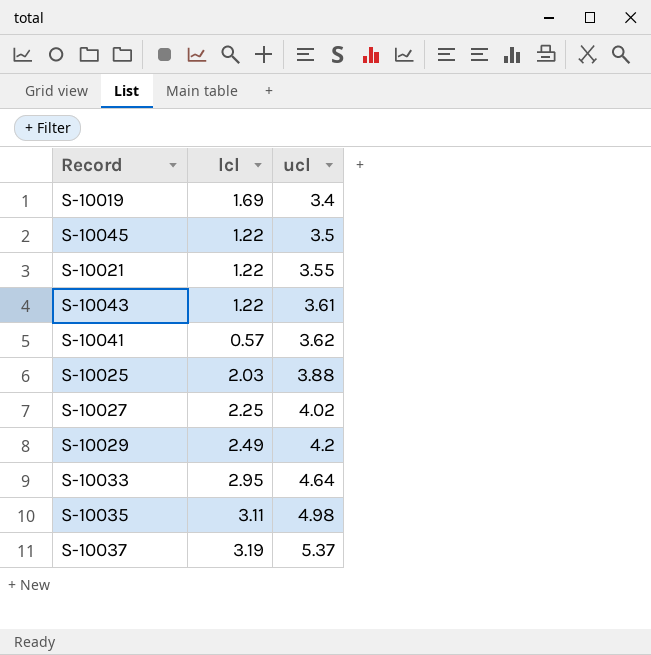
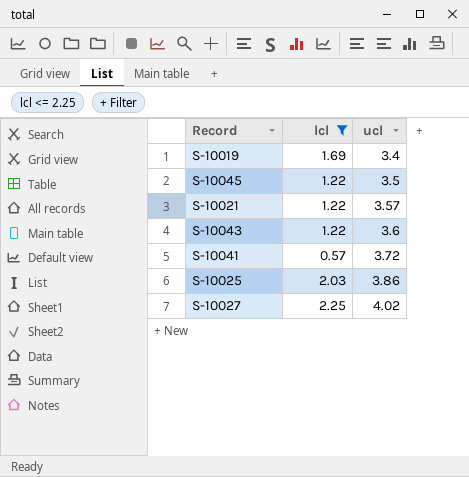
filter: none -> lcl <= 2.25
S-10021 | ucl: 3.55 -> 3.57
S-10043 | ucl: 3.61 -> 3.6
S-10041 | ucl: 3.62 -> 3.72
S-10025 | ucl: 3.88 -> 3.86

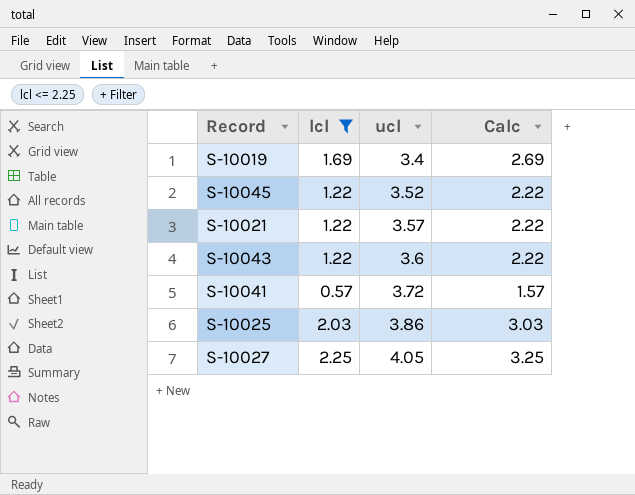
column Calc | formula: none -> [lcl] + 1
S-10045 | ucl: 3.5 -> 3.52
S-10027 | ucl: 4.02 -> 4.05

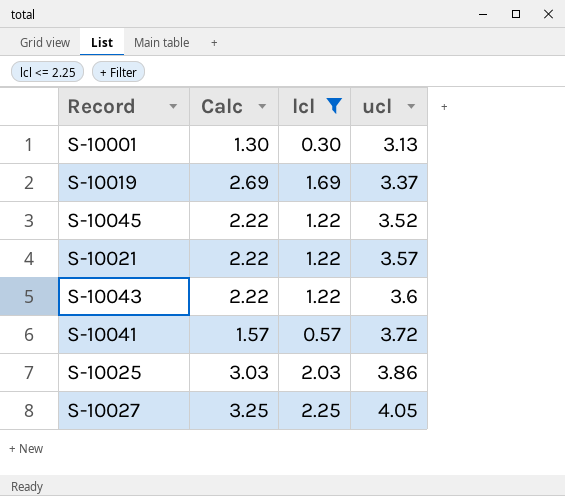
column Calc | position: 4 -> 2
row S-10001: none -> 1.30 | 0.30 | 3.13
S-10019 | ucl: 3.4 -> 3.37

